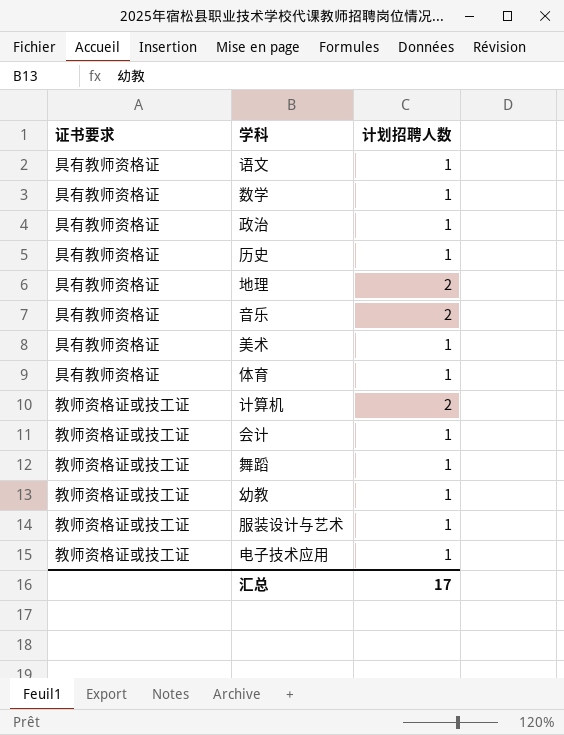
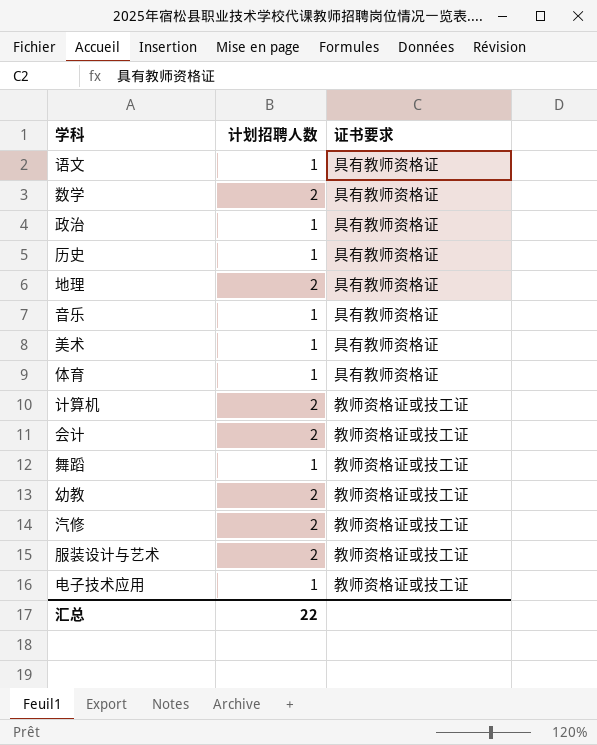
column 证书要求 | position: 1 -> 3
数学 | 计划招聘人数: 1 -> 2
音乐 | 计划招聘人数: 2 -> 1
会计 | 计划招聘人数: 1 -> 2
幼教 | 计划招聘人数: 1 -> 2
row 汽修: none -> 2 | 教师资格证或技工证
服装设计与艺术 | 计划招聘人数: 1 -> 2
汇总 | 计划招聘人数: 17 -> 22

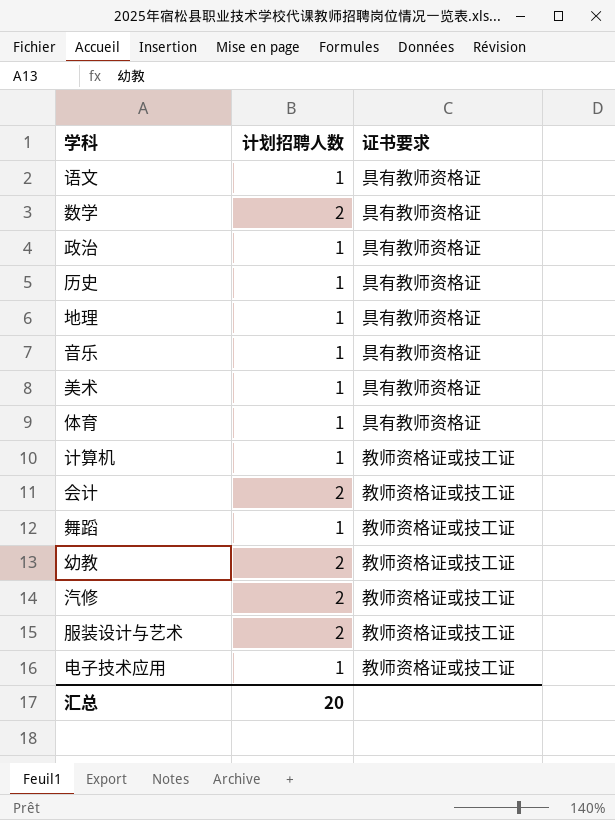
地理 | 计划招聘人数: 2 -> 1
计算机 | 计划招聘人数: 2 -> 1
汇总 | 计划招聘人数: 22 -> 20

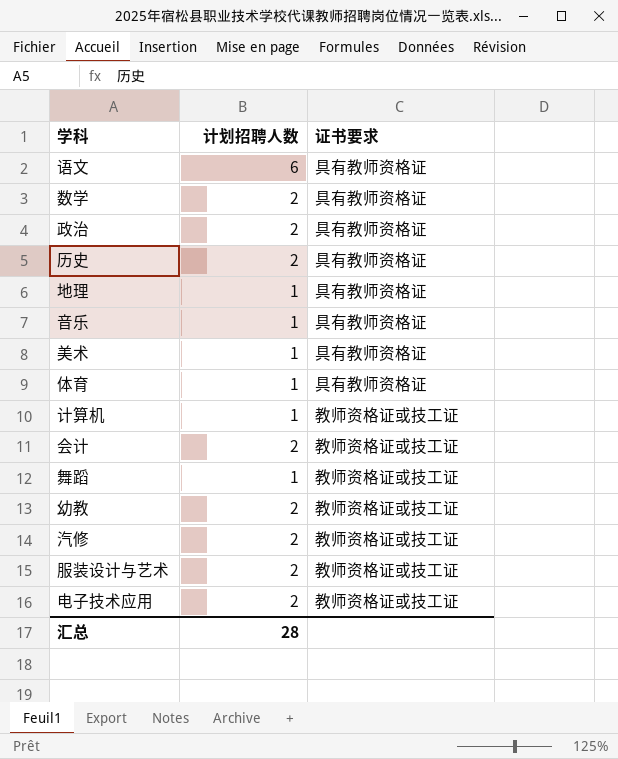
语文 | 计划招聘人数: 1 -> 6
政治 | 计划招聘人数: 1 -> 2
历史 | 计划招聘人数: 1 -> 2
电子技术应用 | 计划招聘人数: 1 -> 2
汇总 | 计划招聘人数: 20 -> 28

